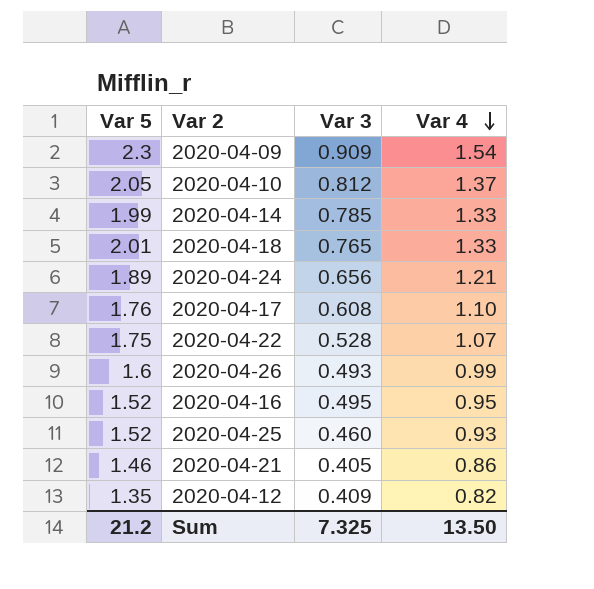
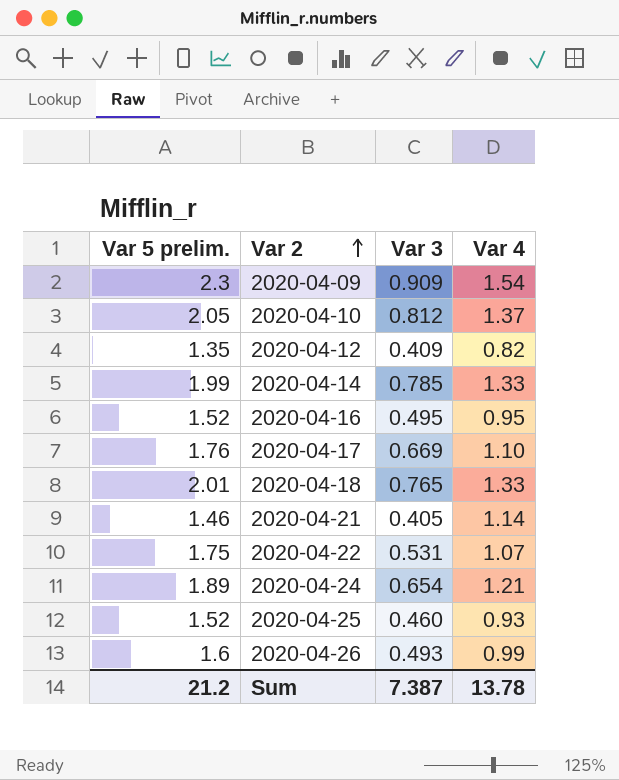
row order: Var 4 descending -> Var 2 ascending
column name: Var 5 -> Var 5 prelim.
2020-04-17 | Var 3: 0.608 -> 0.669
2020-04-21 | Var 4: 0.86 -> 1.14
2020-04-22 | Var 3: 0.528 -> 0.531
2020-04-24 | Var 3: 0.656 -> 0.654
Sum | Var 3: 7.325 -> 7.387
Sum | Var 4: 13.50 -> 13.78

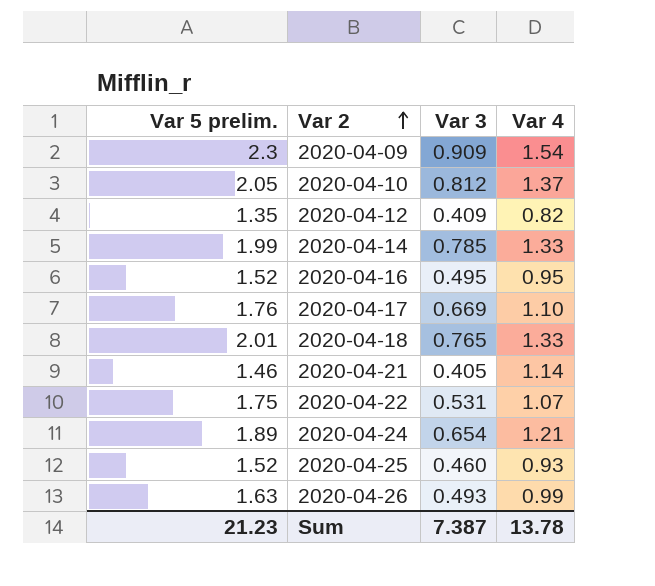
2020-04-26 | Var 5 prelim.: 1.6 -> 1.63
Sum | Var 5 prelim.: 21.2 -> 21.23

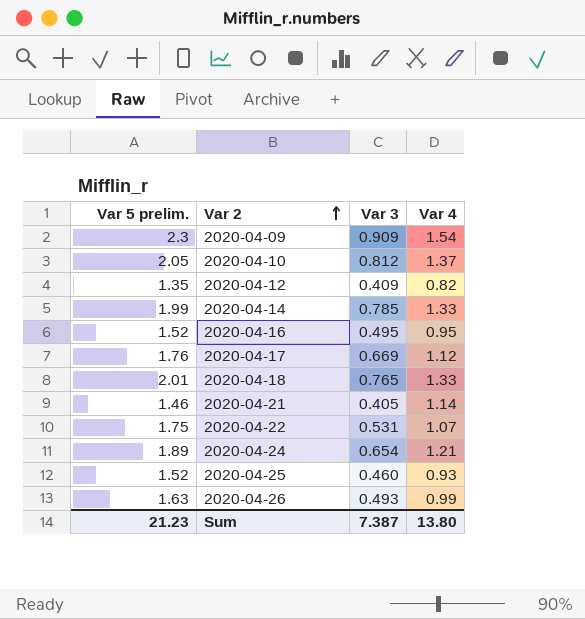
2020-04-17 | Var 4: 1.10 -> 1.12
Sum | Var 4: 13.78 -> 13.80

